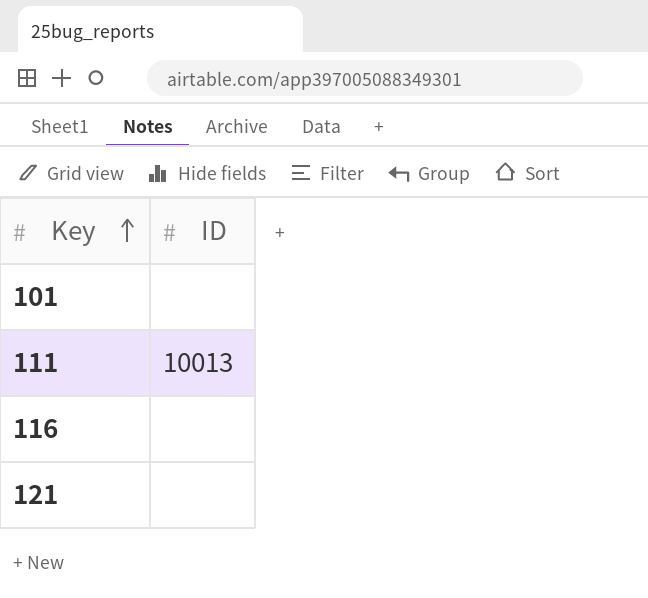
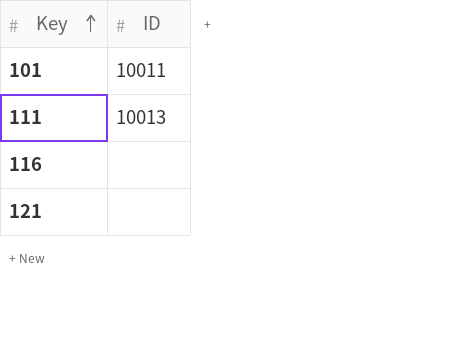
101 | ID: none -> 10011

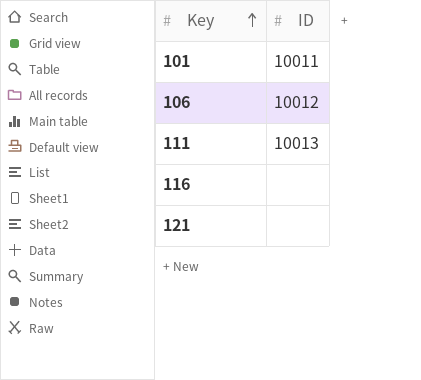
row 106: none -> 10012

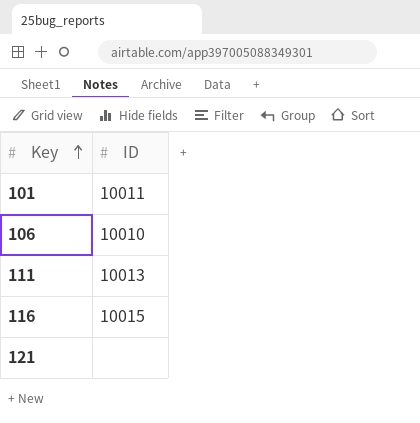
106 | ID: 10012 -> 10010
116 | ID: none -> 10015

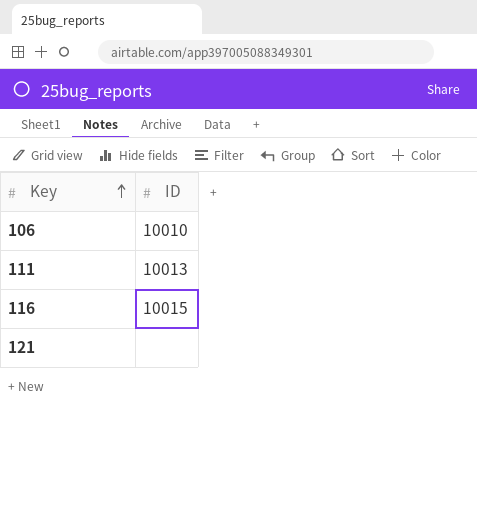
row 101: 10011 -> none

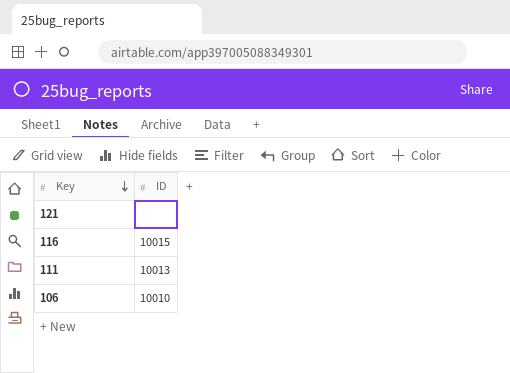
row order: Key ascending -> Key descending

